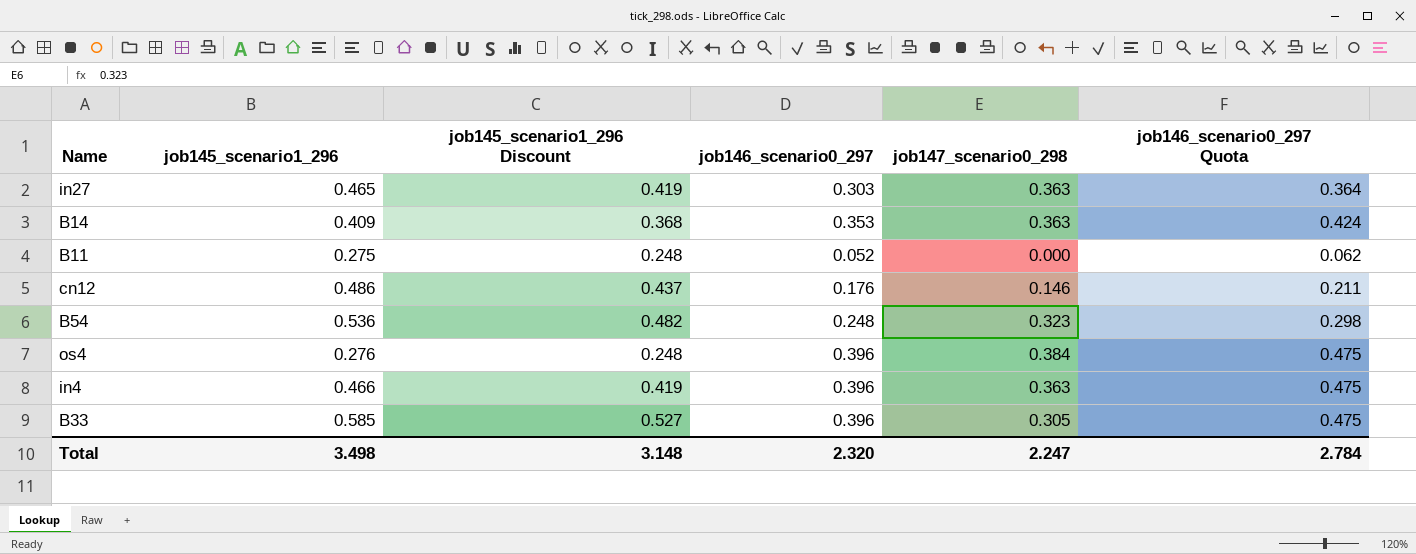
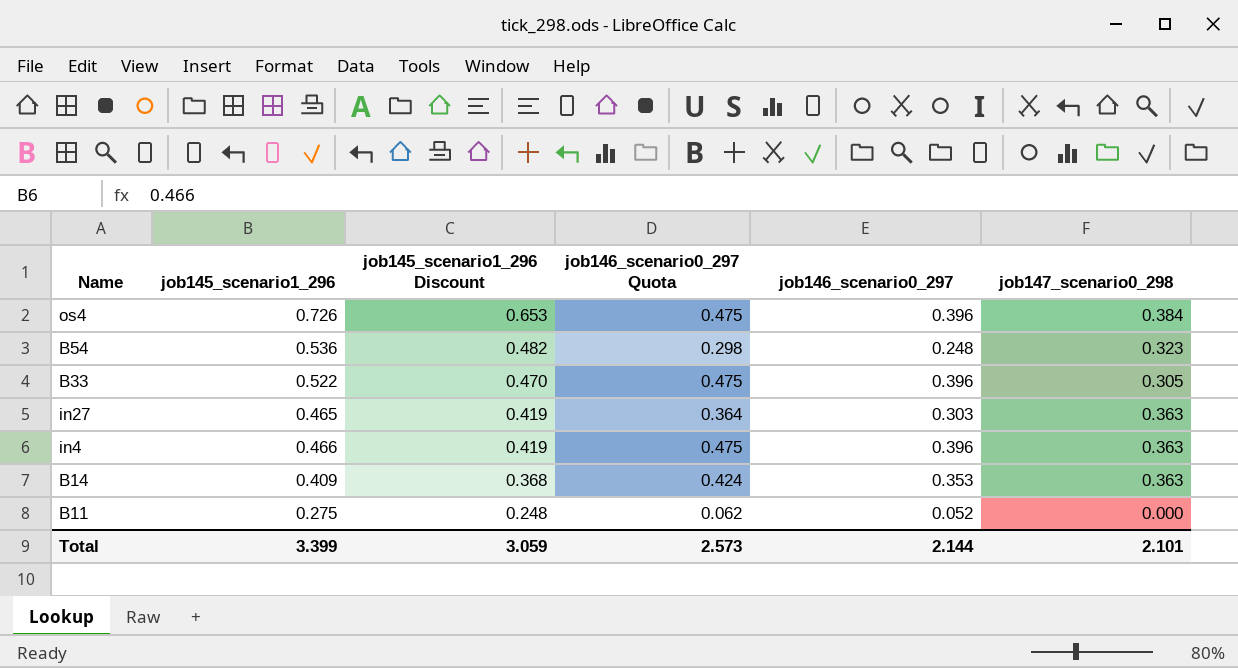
row order: none -> job145_scenario1_296 Discount descending
column job146_scenario0_297 Quota | position: 6 -> 4
row cn12: 0.486 | 0.437 | 0.176 | 0.146 | 0.211 -> none
os4 | job145_scenario1_296: 0.276 -> 0.726
os4 | job145_scenario1_296 Discount: 0.248 -> 0.653
B33 | job145_scenario1_296: 0.585 -> 0.522
B33 | job145_scenario1_296 Discount: 0.527 -> 0.470
Total | job145_scenario1_296: 3.498 -> 3.399
Total | job145_scenario1_296 Discount: 3.148 -> 3.059
Total | job146_scenario0_297 Quota: 2.784 -> 2.573
Total | job146_scenario0_297: 2.320 -> 2.144
Total | job147_scenario0_298: 2.247 -> 2.101

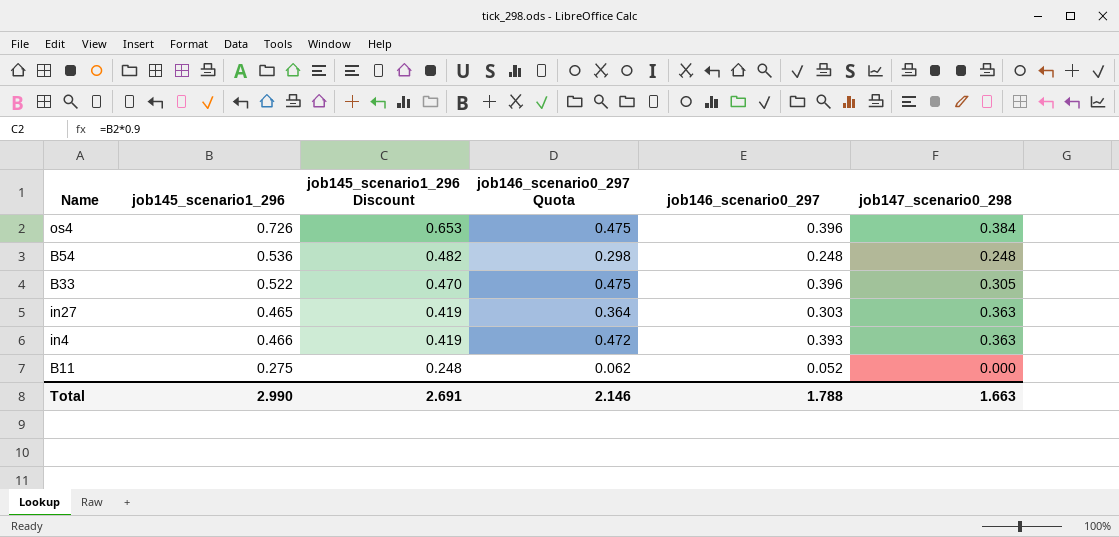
row B14: 0.409 | 0.368 | 0.424 | 0.353 | 0.363 -> none
B54 | job147_scenario0_298: 0.323 -> 0.248
in4 | job146_scenario0_297 Quota: 0.475 -> 0.472
in4 | job146_scenario0_297: 0.396 -> 0.393
Total | job145_scenario1_296: 3.399 -> 2.990
Total | job145_scenario1_296 Discount: 3.059 -> 2.691
Total | job146_scenario0_297 Quota: 2.573 -> 2.146
Total | job146_scenario0_297: 2.144 -> 1.788
Total | job147_scenario0_298: 2.101 -> 1.663

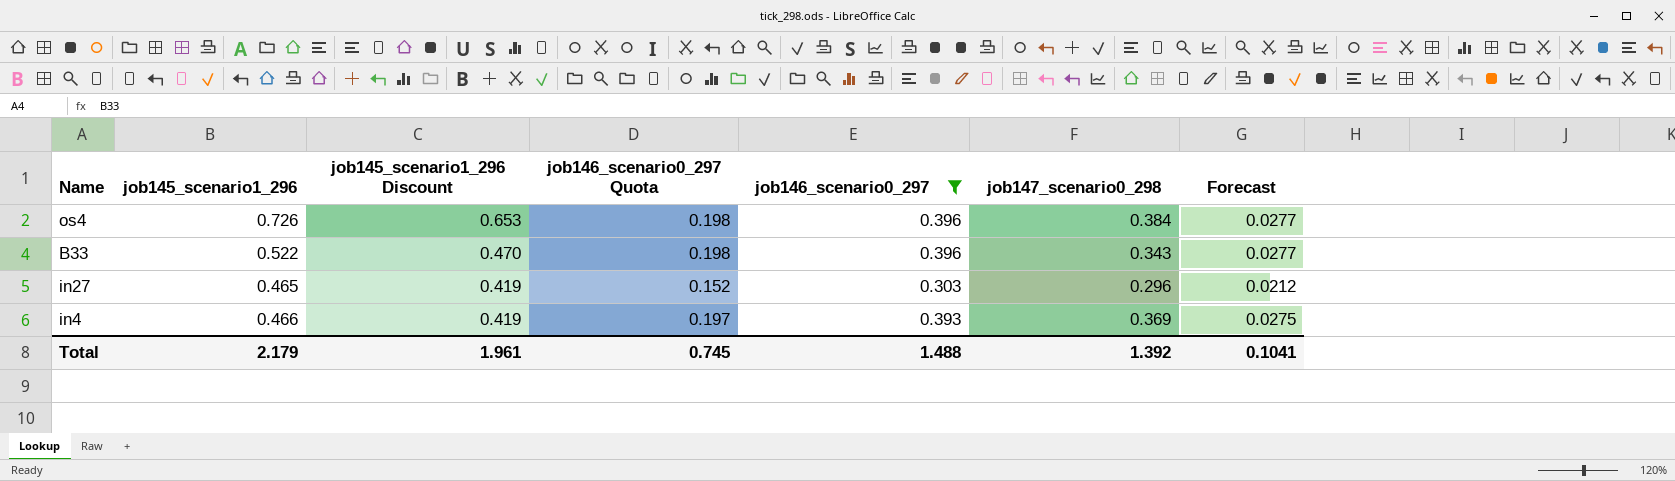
filter: none -> job146_scenario0_297 >= 0.303
column job146_scenario0_297 Quota | formula: [job146_scenario0_297] * 1.2 -> [job146_scenario0_297] * 0.5
column Forecast | formula: none -> [job146_scenario0_297] * 0.07
B33 | job147_scenario0_298: 0.305 -> 0.343
in27 | job147_scenario0_298: 0.363 -> 0.296
in4 | job147_scenario0_298: 0.363 -> 0.369
Total | job145_scenario1_296: 2.990 -> 2.179
Total | job145_scenario1_296 Discount: 2.691 -> 1.961
Total | job146_scenario0_297 Quota: 2.146 -> 0.745
Total | job146_scenario0_297: 1.788 -> 1.488
Total | job147_scenario0_298: 1.663 -> 1.392

